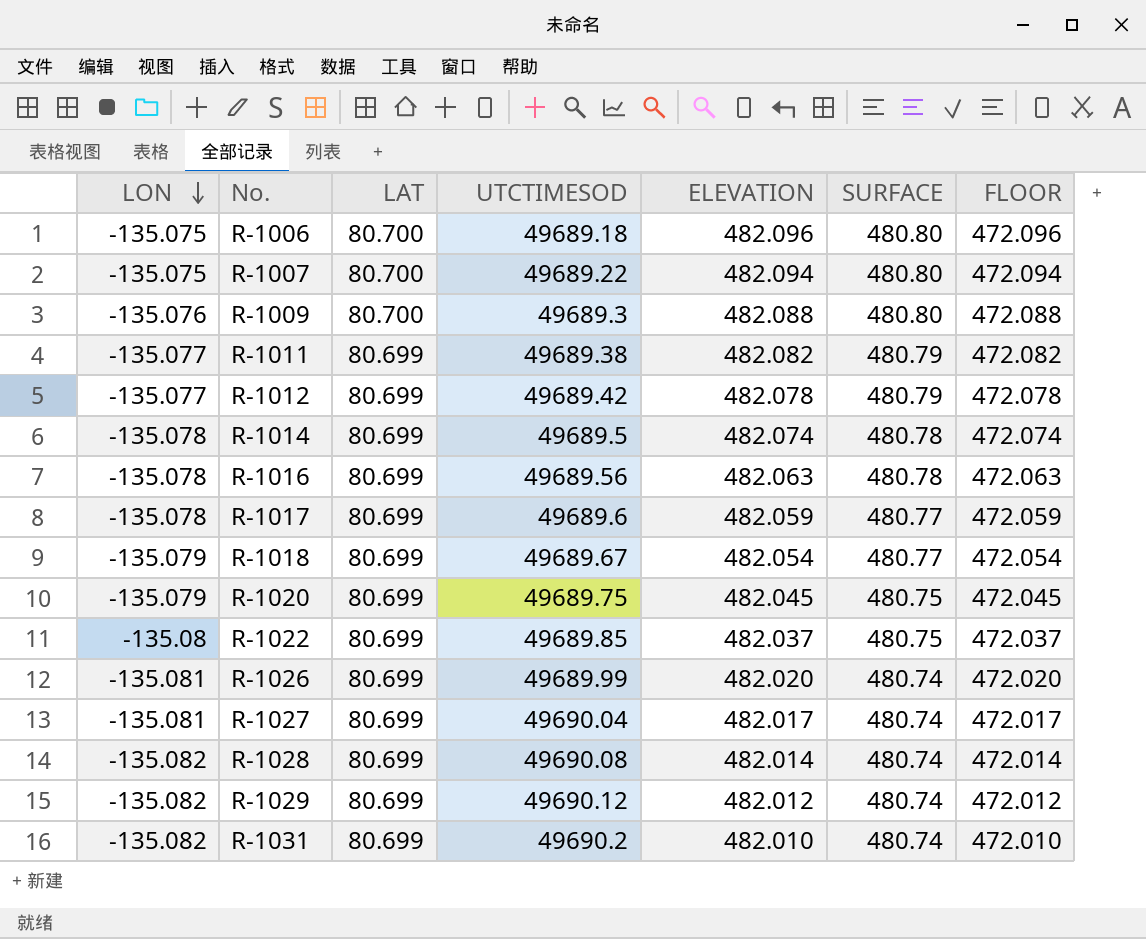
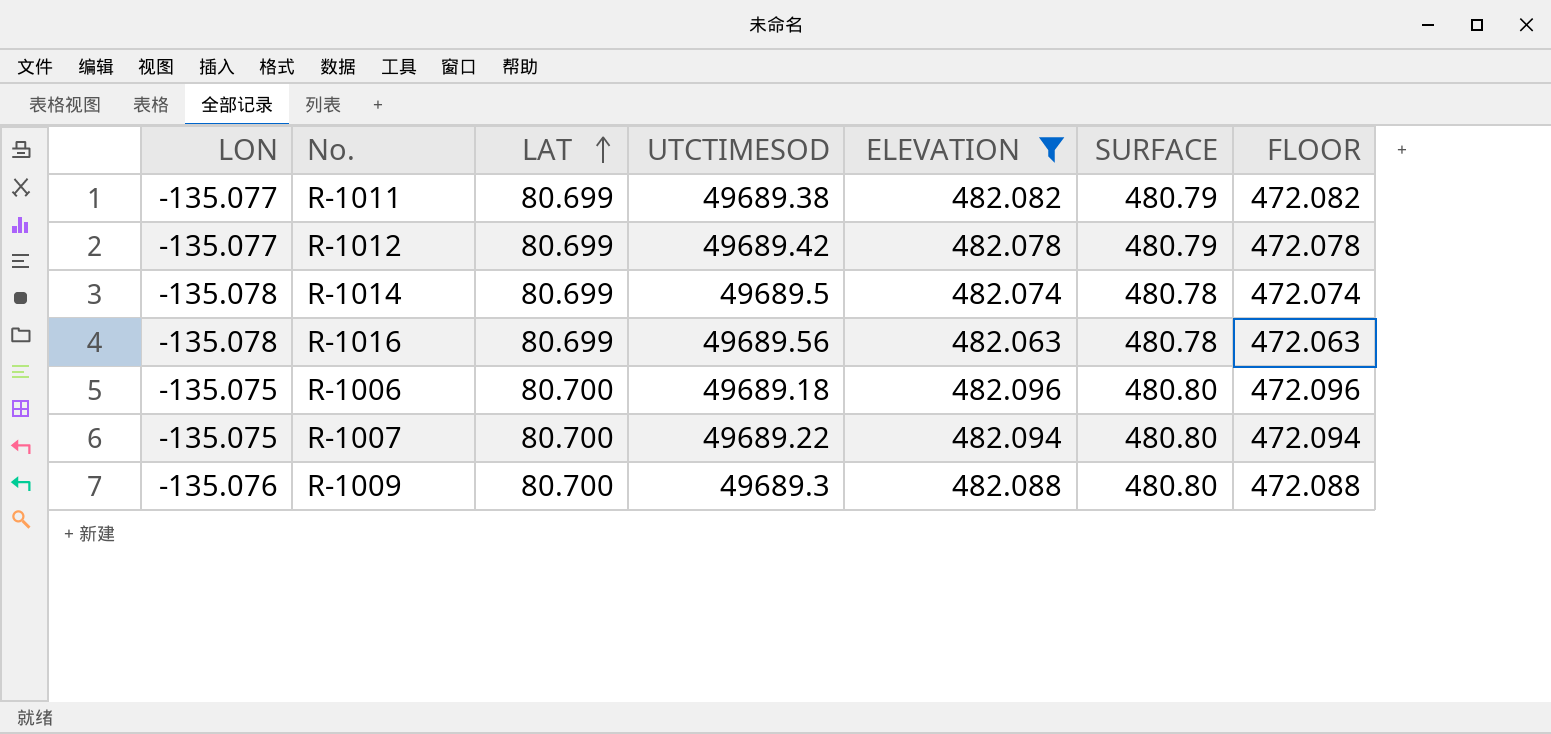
filter: none -> ELEVATION >= 482.063
row order: LON descending -> LAT ascending

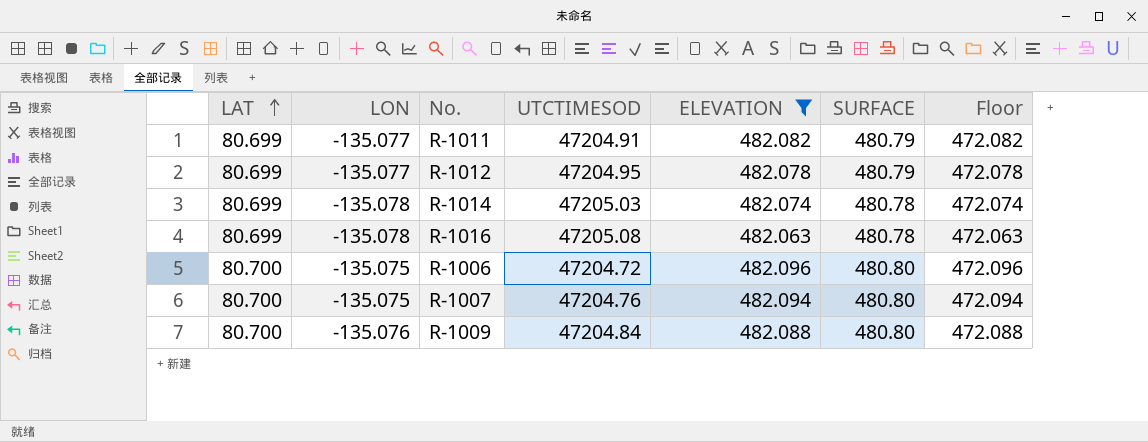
column LAT | position: 3 -> 1
column name: FLOOR -> Floor
R-1011 | UTCTIMESOD: 49689.38 -> 47204.91
R-1012 | UTCTIMESOD: 49689.42 -> 47204.95
R-1014 | UTCTIMESOD: 49689.5 -> 47205.03
R-1016 | UTCTIMESOD: 49689.56 -> 47205.08
R-1006 | UTCTIMESOD: 49689.18 -> 47204.72
R-1007 | UTCTIMESOD: 49689.22 -> 47204.76
R-1009 | UTCTIMESOD: 49689.3 -> 47204.84

